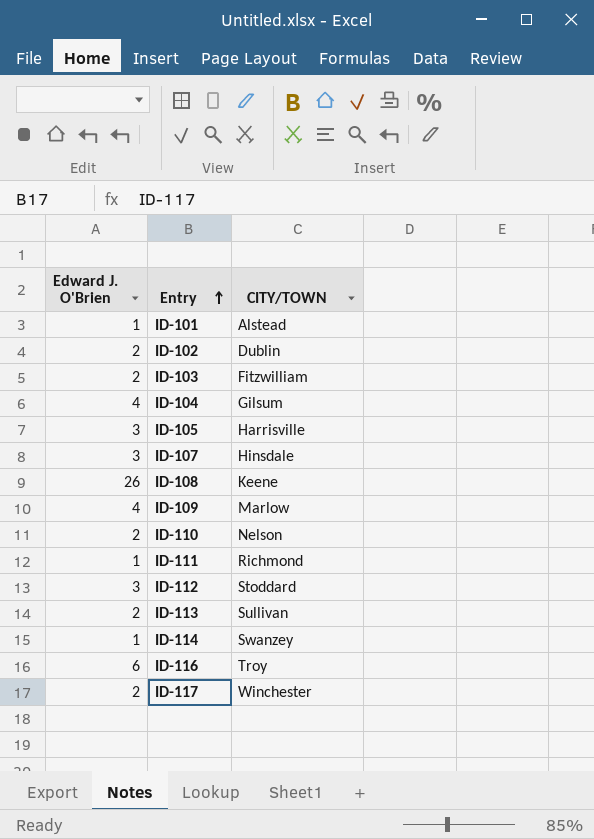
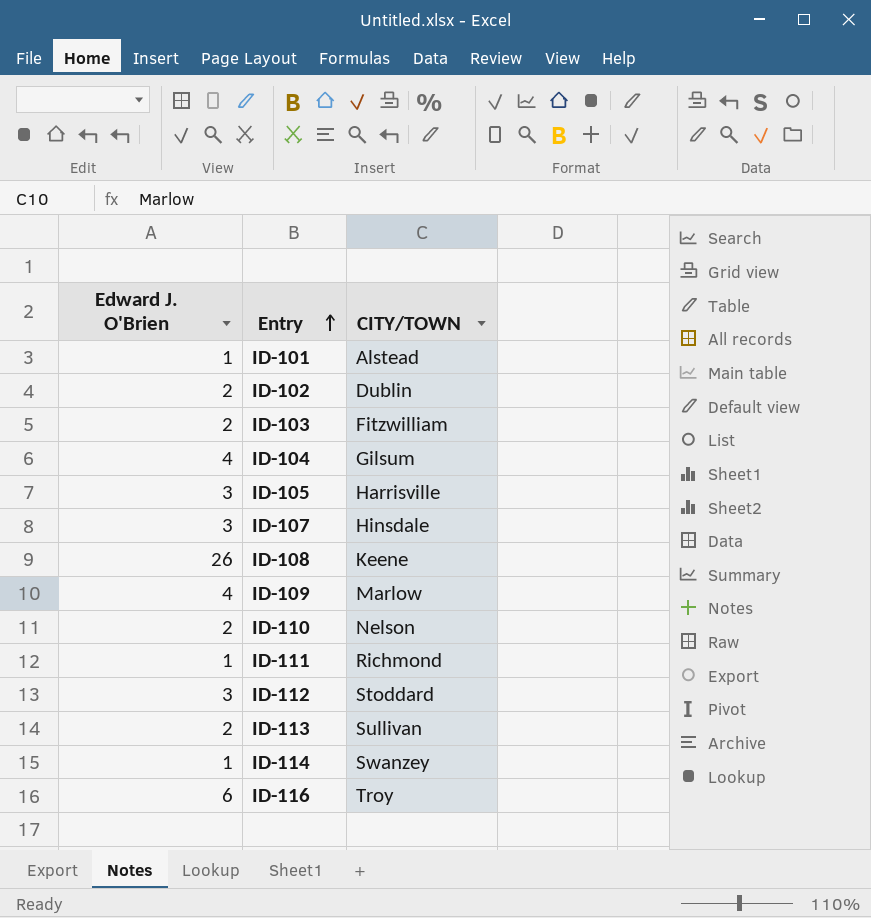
row ID-117: 2 | Winchester -> none

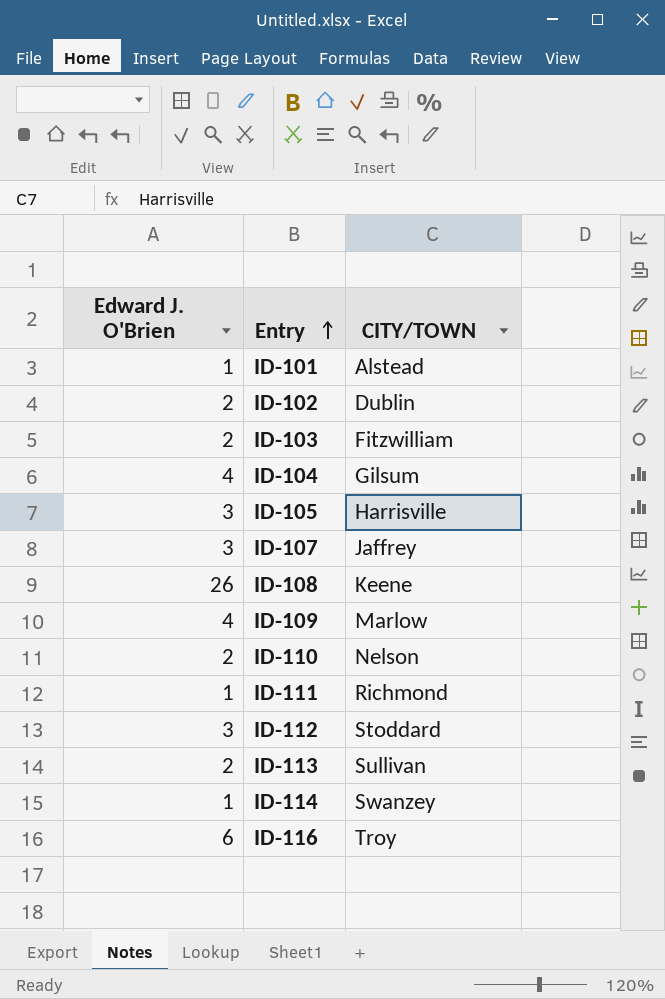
ID-107 | CITY/TOWN: Hinsdale -> Jaffrey

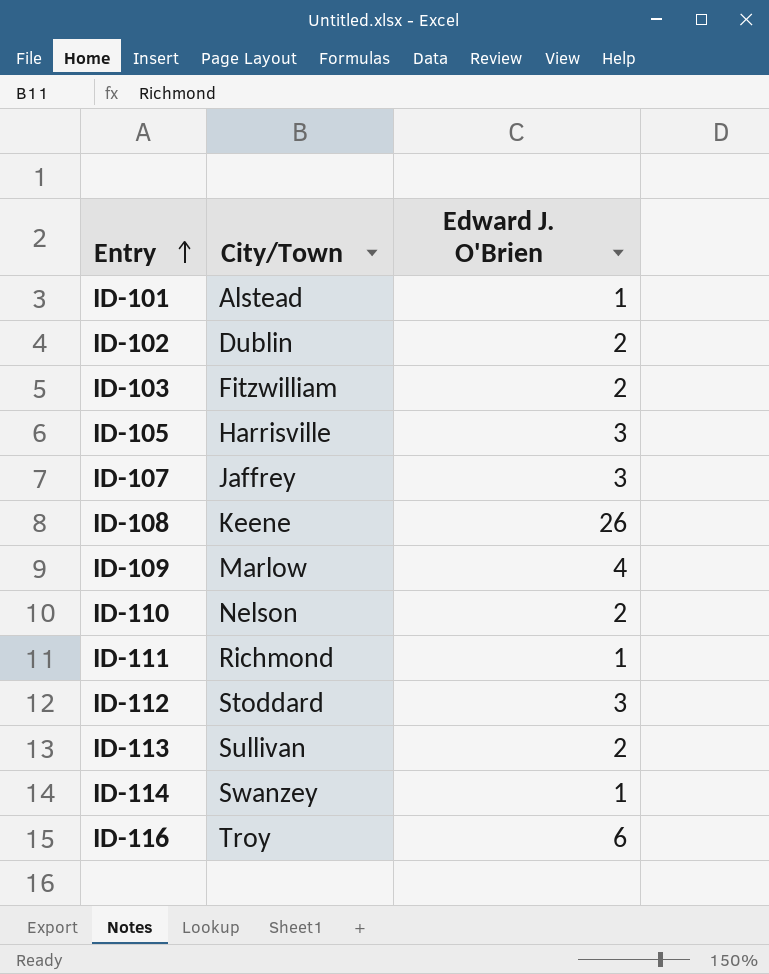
column name: CITY/TOWN -> City/Town
column Edward J. O'Brien | position: 1 -> 3
row ID-104: 4 | Gilsum -> none

